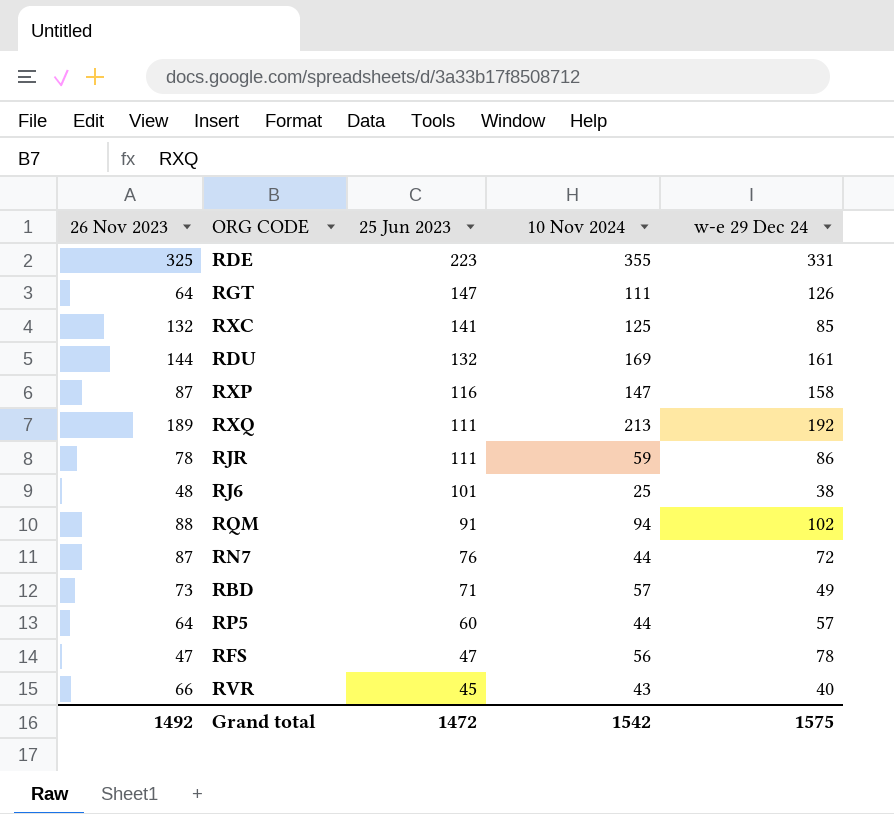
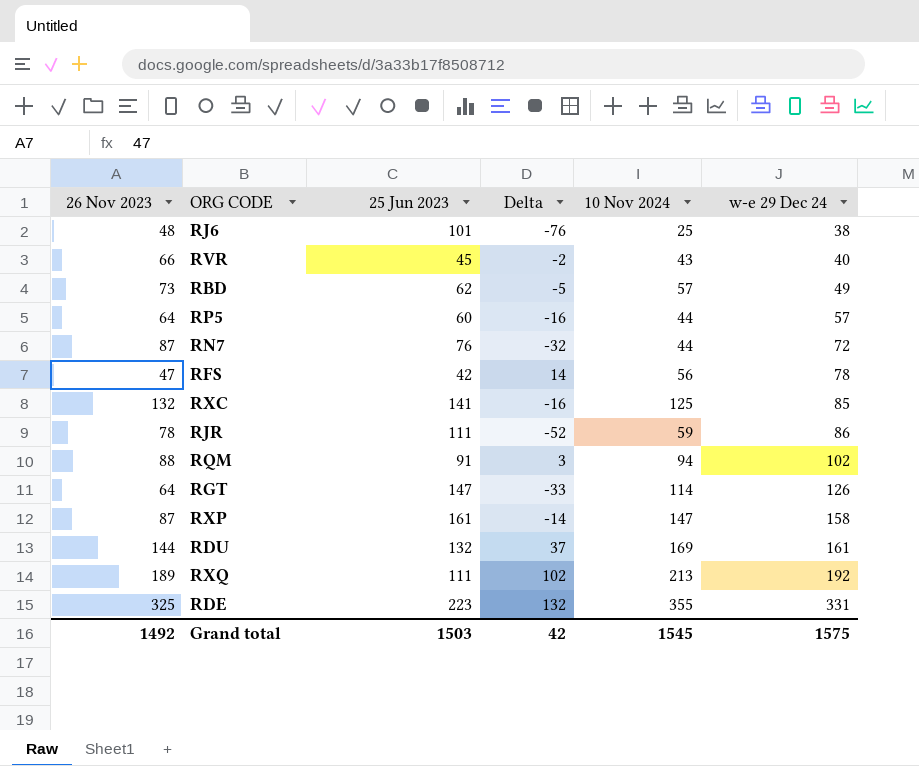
row order: 25 Jun 2023 descending -> w-e 29 Dec 24 ascending
column Delta | formula: none -> [10 Nov 2024] - [25 Jun 2023]
RBD | 25 Jun 2023: 71 -> 62
RFS | 25 Jun 2023: 47 -> 42
RGT | 10 Nov 2024: 111 -> 114
RXP | 25 Jun 2023: 116 -> 161
Grand total | 25 Jun 2023: 1472 -> 1503
Grand total | 10 Nov 2024: 1542 -> 1545

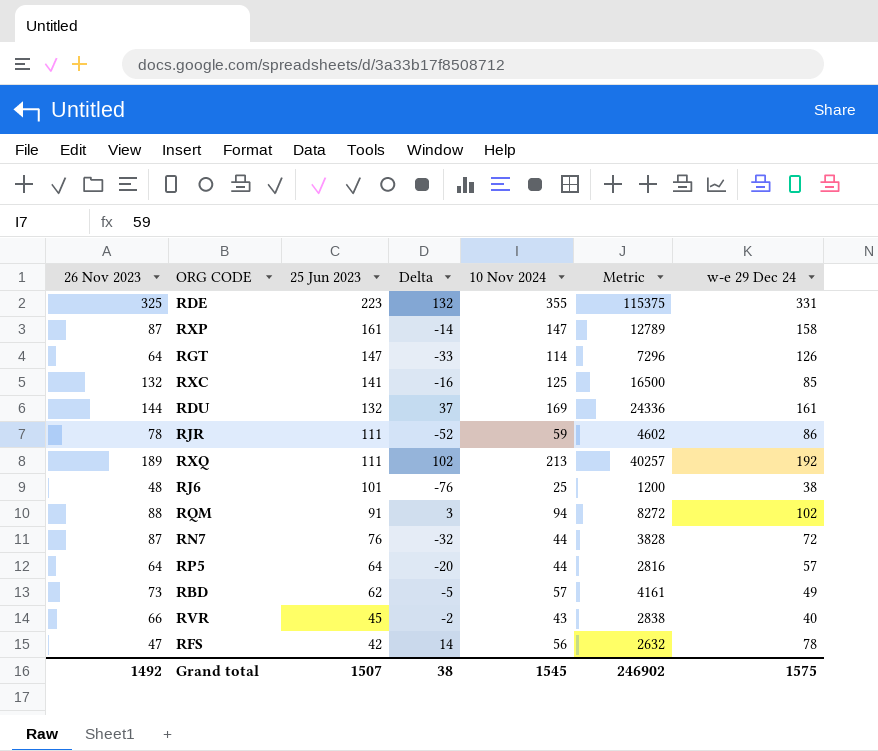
row order: w-e 29 Dec 24 ascending -> 25 Jun 2023 descending
column Metric | formula: none -> [26 Nov 2023] * [10 Nov 2024]
RP5 | 25 Jun 2023: 60 -> 64
RP5 | Delta: -16 -> -20
Grand total | 25 Jun 2023: 1503 -> 1507
Grand total | Delta: 42 -> 38

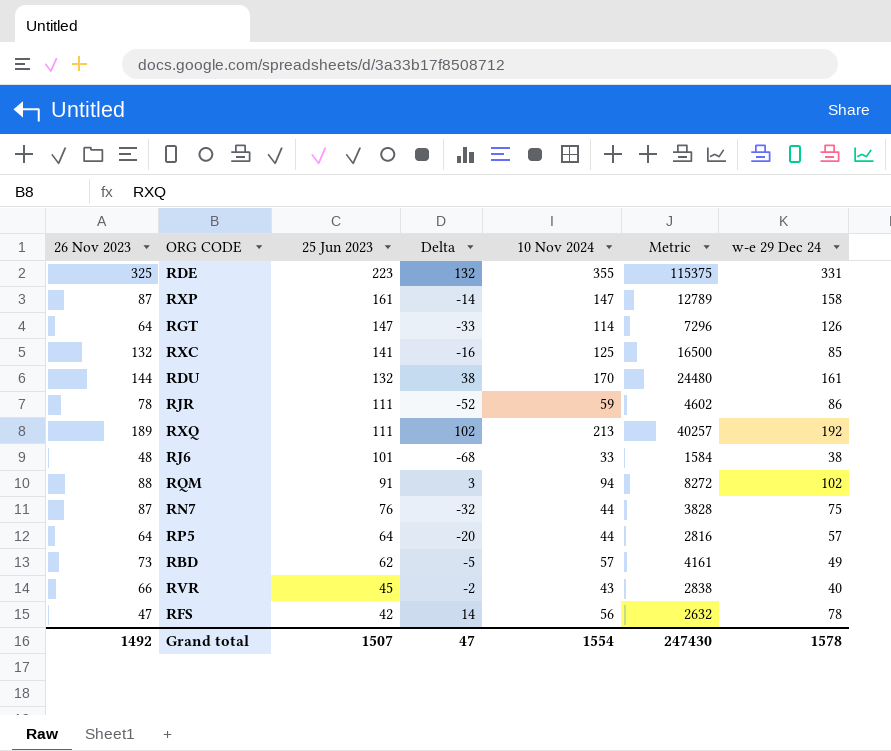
RDU | Delta: 37 -> 38
RDU | 10 Nov 2024: 169 -> 170
RDU | Metric: 24336 -> 24480
RJ6 | Delta: -76 -> -68
RJ6 | 10 Nov 2024: 25 -> 33
RJ6 | Metric: 1200 -> 1584
RN7 | w-e 29 Dec 24: 72 -> 75
Grand total | Delta: 38 -> 47
Grand total | 10 Nov 2024: 1545 -> 1554
Grand total | Metric: 246902 -> 247430
Grand total | w-e 29 Dec 24: 1575 -> 1578

